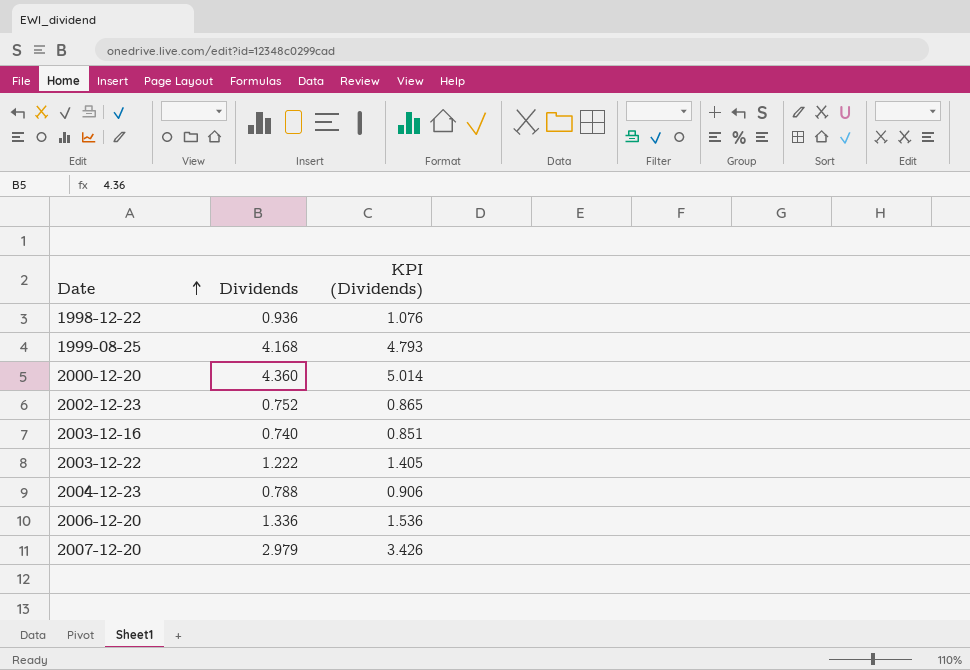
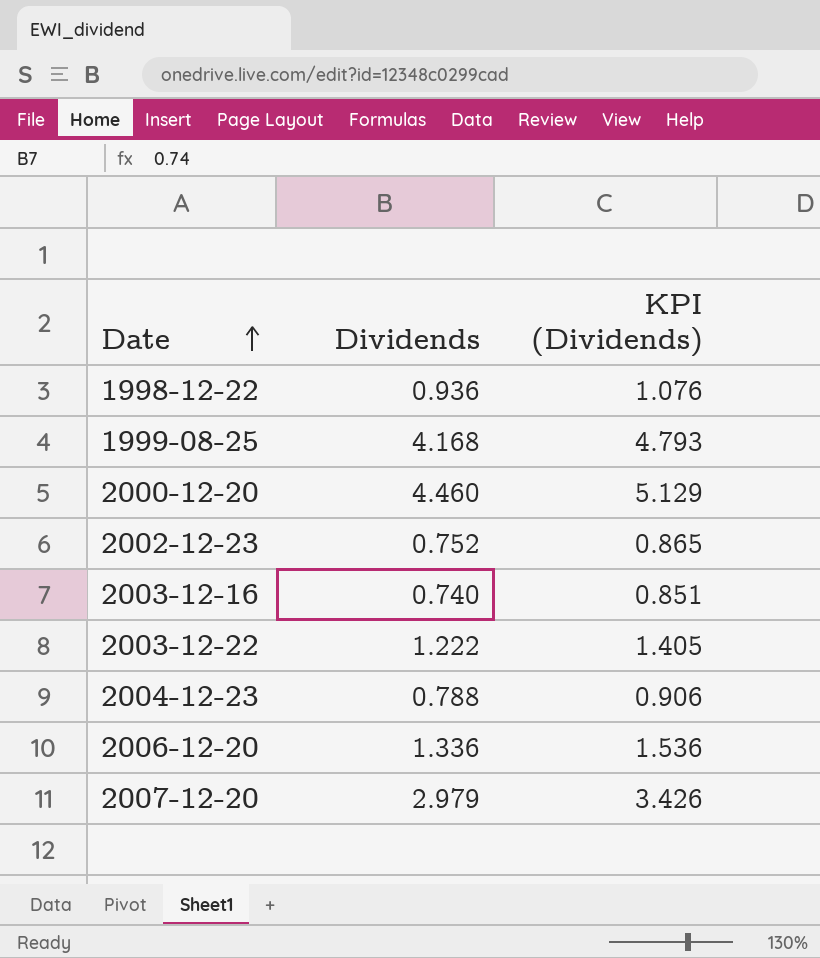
2000-12-20 | Dividends: 4.360 -> 4.460
2000-12-20 | KPI (Dividends): 5.014 -> 5.129

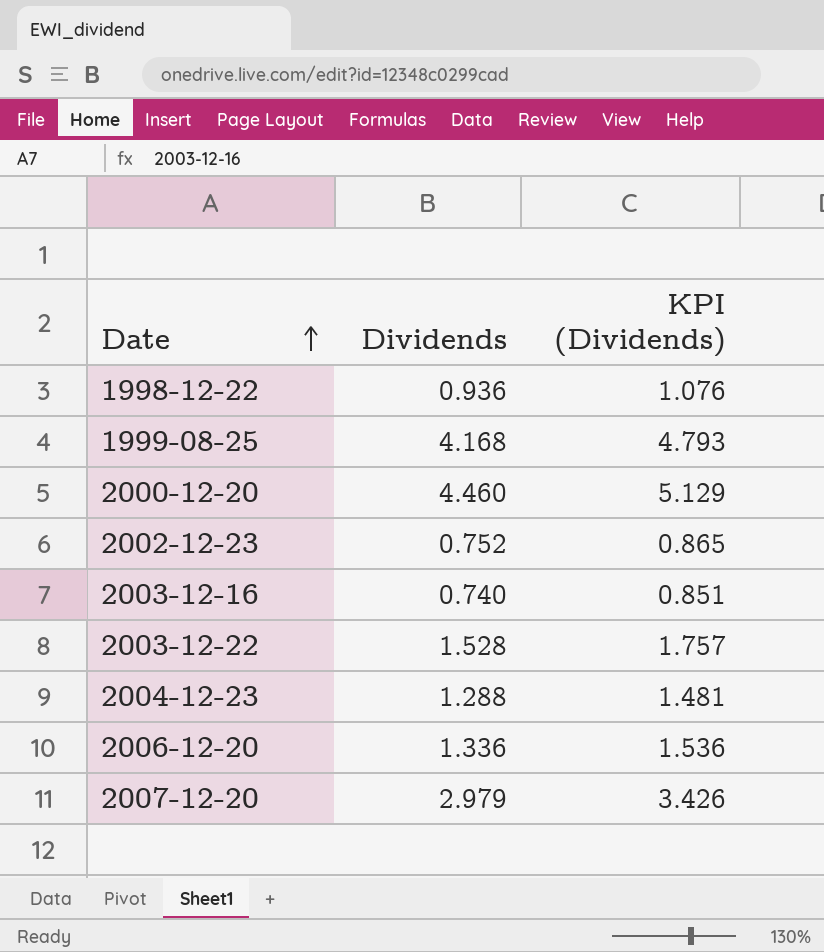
2003-12-22 | Dividends: 1.222 -> 1.528
2003-12-22 | KPI (Dividends): 1.405 -> 1.757
2004-12-23 | Dividends: 0.788 -> 1.288
2004-12-23 | KPI (Dividends): 0.906 -> 1.481

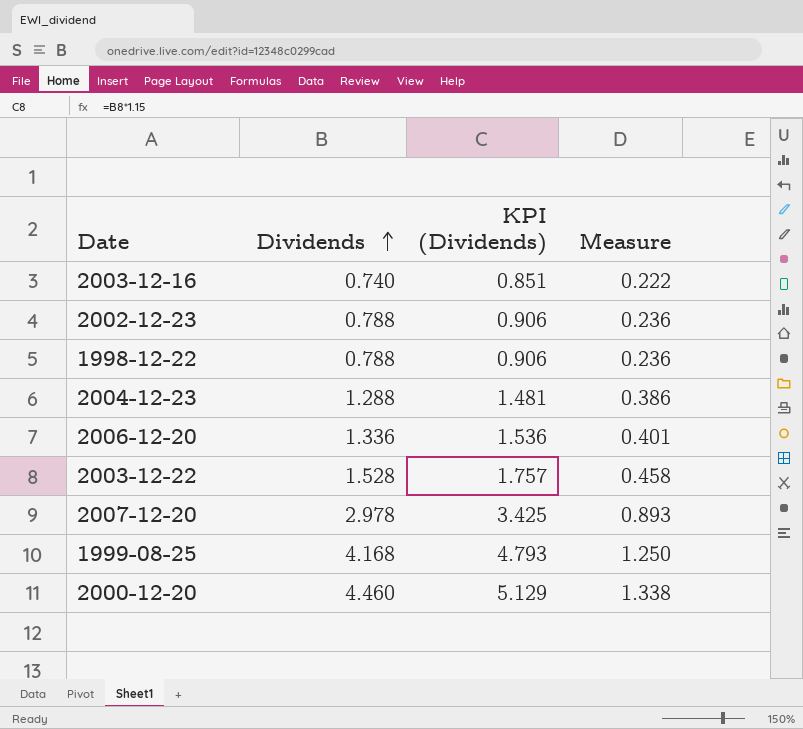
row order: Date ascending -> Dividends ascending
column Measure | formula: none -> [Dividends] * 0.3
2002-12-23 | Dividends: 0.752 -> 0.788
2002-12-23 | KPI (Dividends): 0.865 -> 0.906
1998-12-22 | Dividends: 0.936 -> 0.788
1998-12-22 | KPI (Dividends): 1.076 -> 0.906
2007-12-20 | Dividends: 2.979 -> 2.978
2007-12-20 | KPI (Dividends): 3.426 -> 3.425

